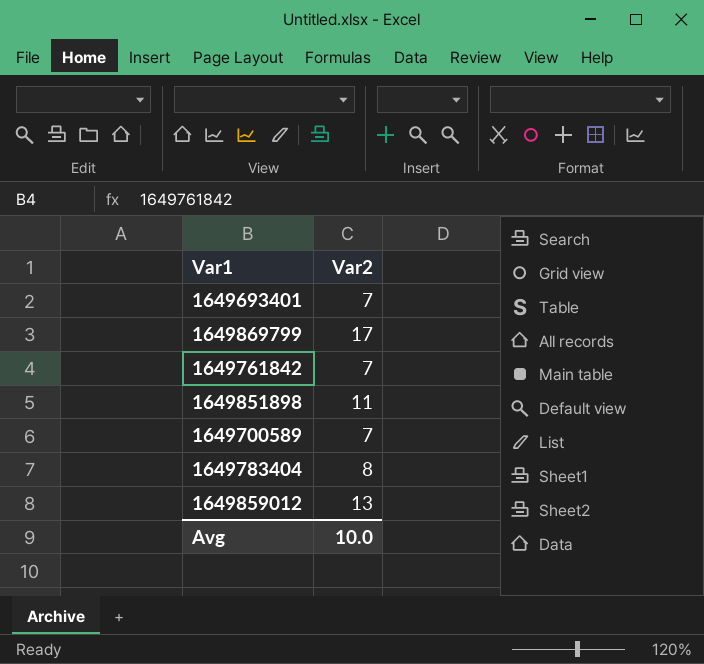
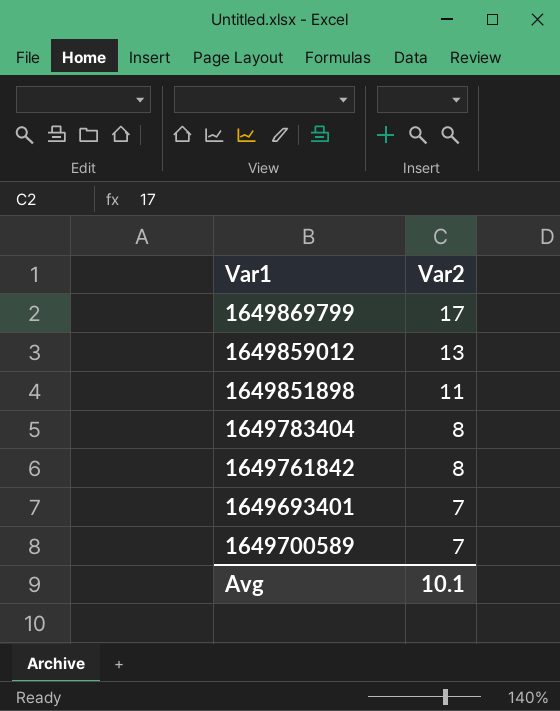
row order: none -> Var2 descending
1649761842 | Var2: 7 -> 8
Avg | Var2: 10.0 -> 10.1

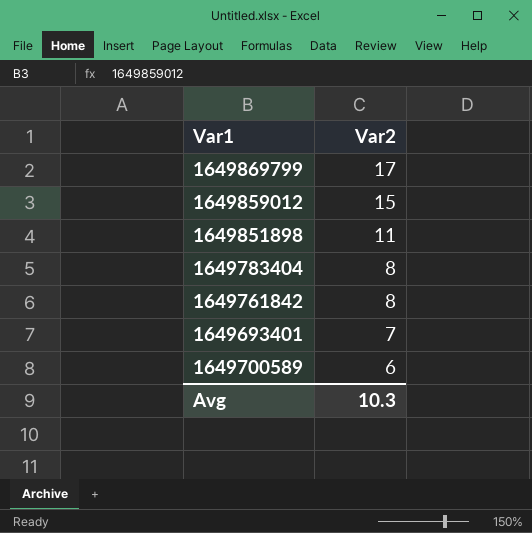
1649859012 | Var2: 13 -> 15
1649700589 | Var2: 7 -> 6
Avg | Var2: 10.1 -> 10.3

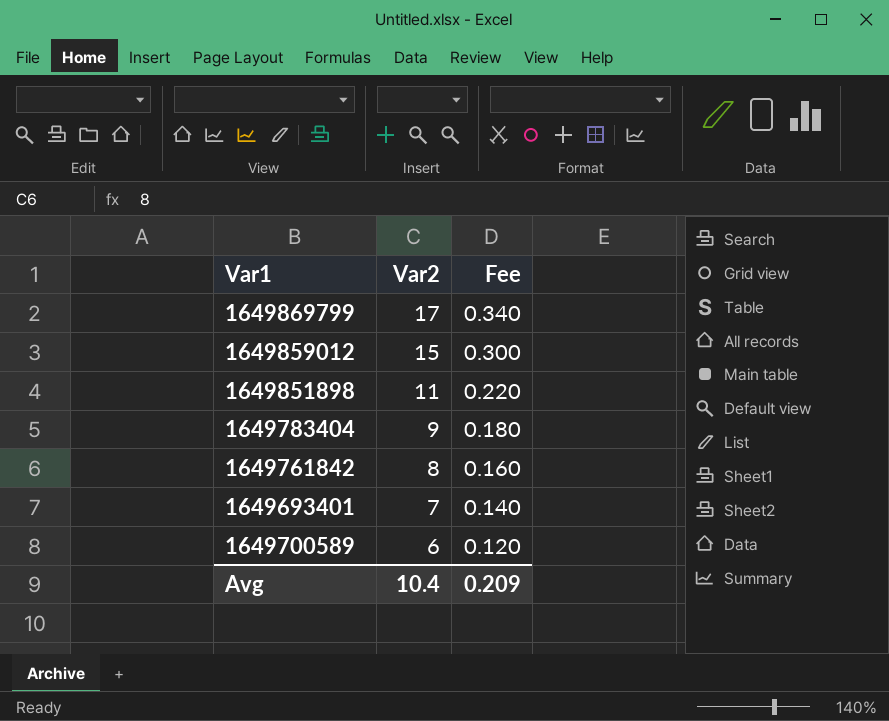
column Fee | formula: none -> [Var2] * 0.02
1649783404 | Var2: 8 -> 9
Avg | Var2: 10.3 -> 10.4

